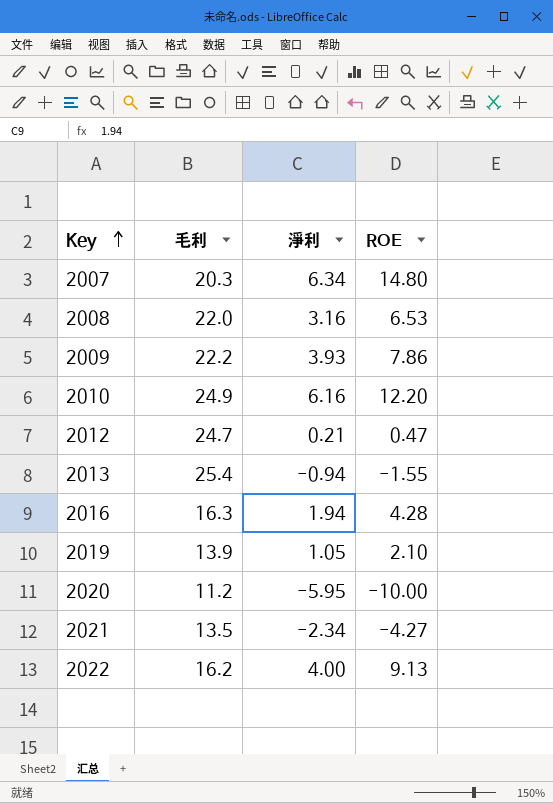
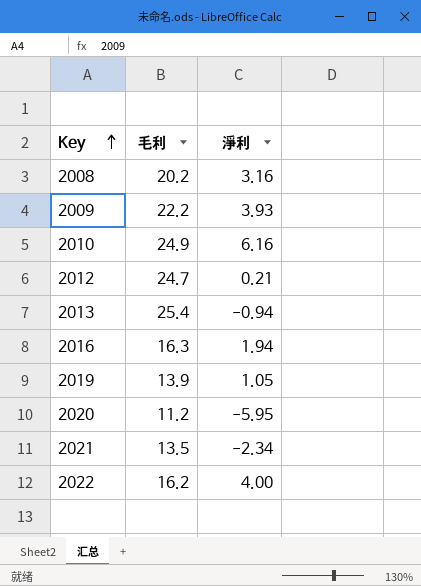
column ROE | position: 4 -> none
row 2007: 20.3 | 6.34 | 14.80 -> none
2008 | 毛利: 22.0 -> 20.2

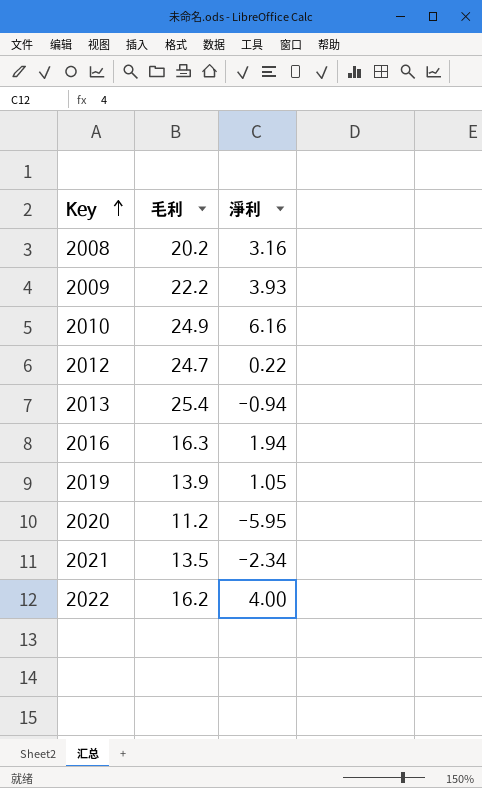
2012 | 淨利: 0.21 -> 0.22

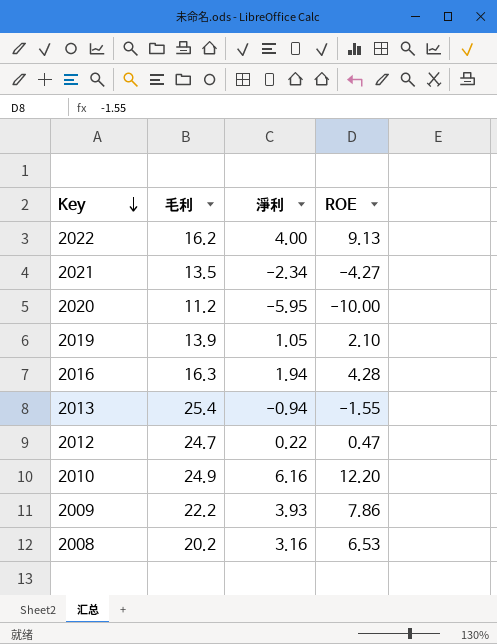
row order: Key ascending -> Key descending
column ROE | position: none -> 4

